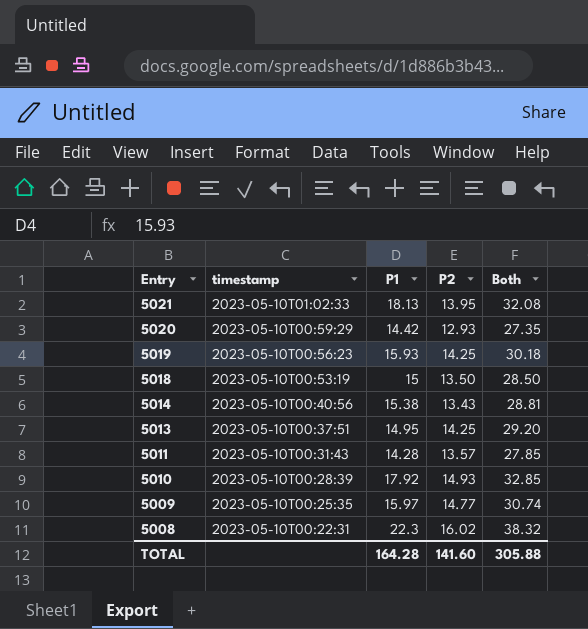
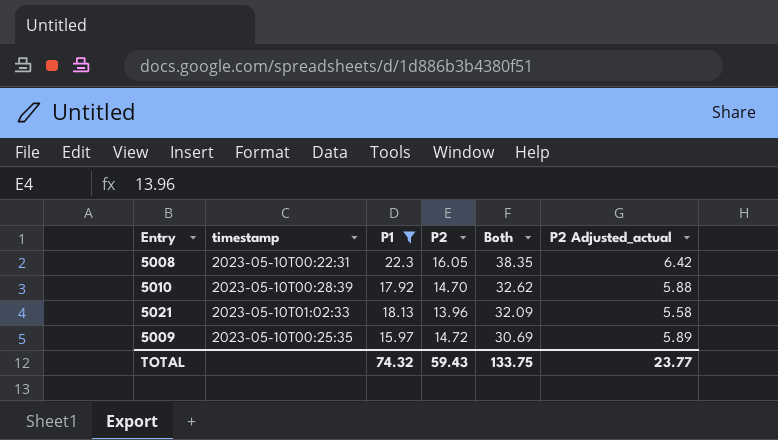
filter: none -> P1 >= 15.97
row order: Entry descending -> Both descending
column P2 Adjusted_actual | formula: none -> [P2] * 0.4
5008 | P2: 16.02 -> 16.05
5008 | Both: 38.32 -> 38.35
5010 | P2: 14.93 -> 14.70
5010 | Both: 32.85 -> 32.62
5021 | P2: 13.95 -> 13.96
5021 | Both: 32.08 -> 32.09
5009 | P2: 14.77 -> 14.72
5009 | Both: 30.74 -> 30.69
TOTAL | P1: 164.28 -> 74.32
TOTAL | P2: 141.60 -> 59.43
TOTAL | Both: 305.88 -> 133.75

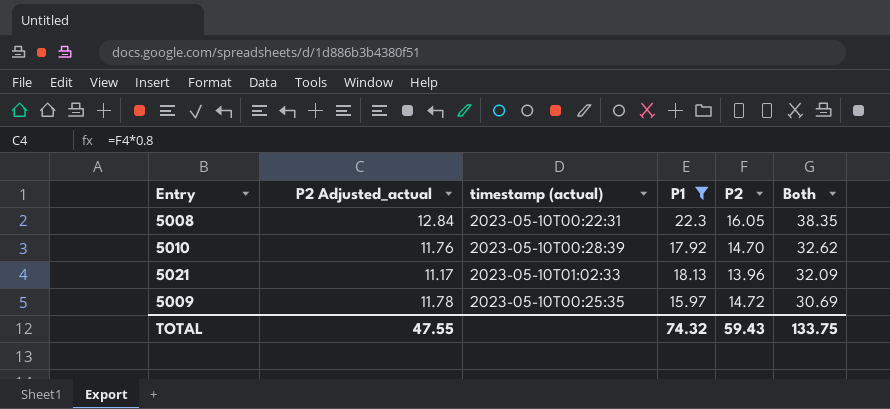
column P2 Adjusted_actual | formula: [P2] * 0.4 -> [P2] * 0.8
column P2 Adjusted_actual | position: 6 -> 2
column name: timestamp -> timestamp (actual)
TOTAL | P2 Adjusted_actual: 23.77 -> 47.55

